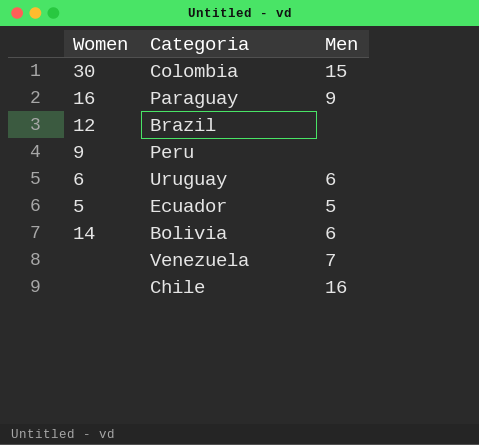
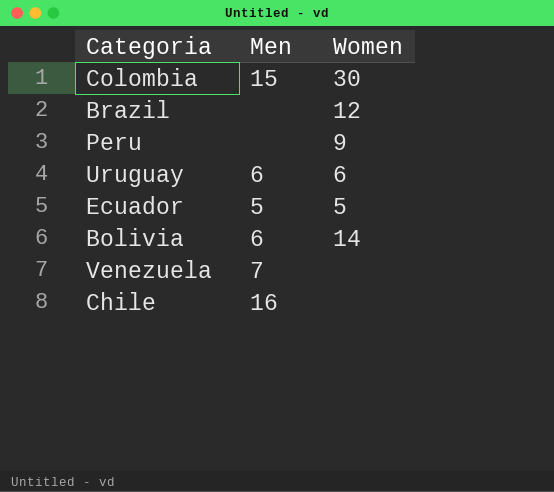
column Women | position: 1 -> 3
row Paraguay: 16 | 9 -> none

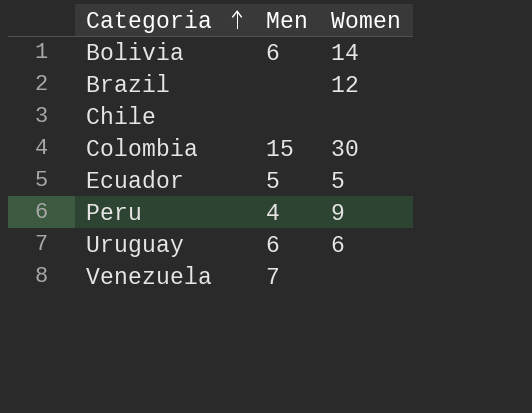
row order: none -> Categoria ascending
Chile | Men: 16 -> none
Peru | Men: none -> 4

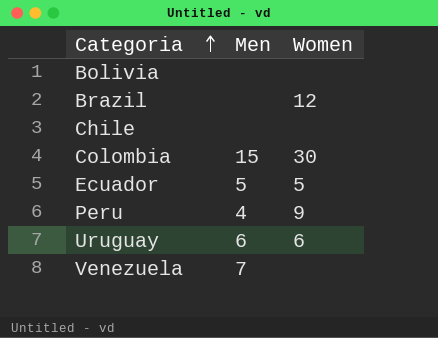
Bolivia | Men: 6 -> none
Bolivia | Women: 14 -> none

